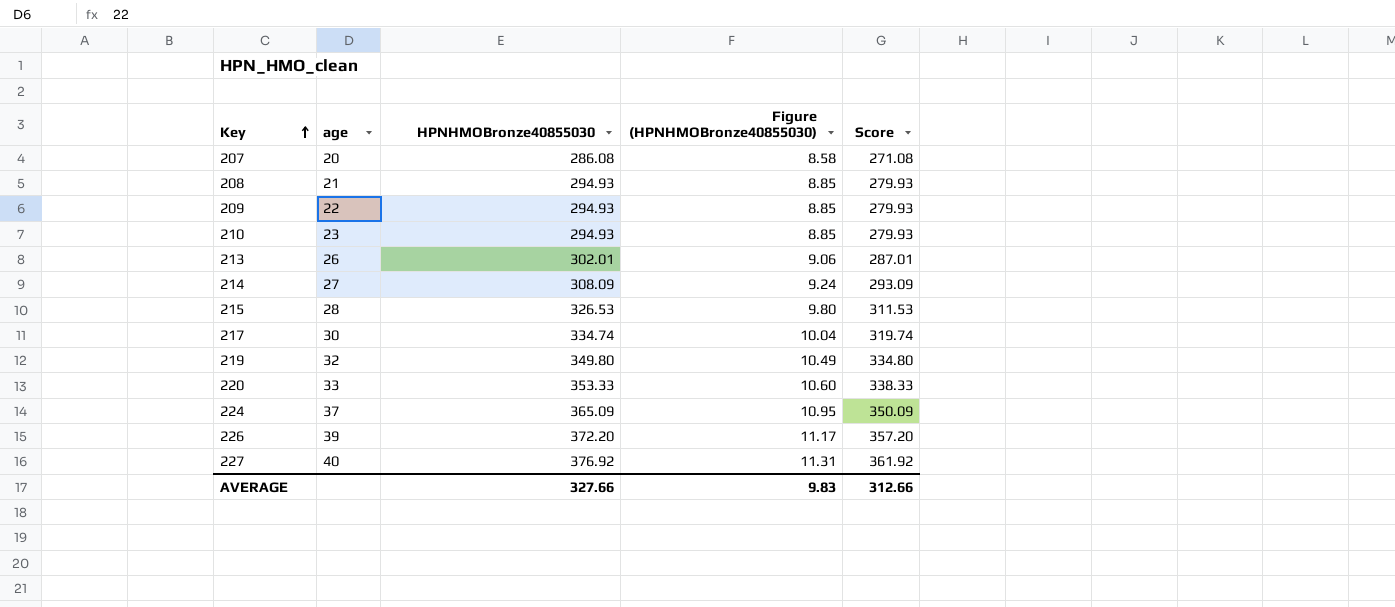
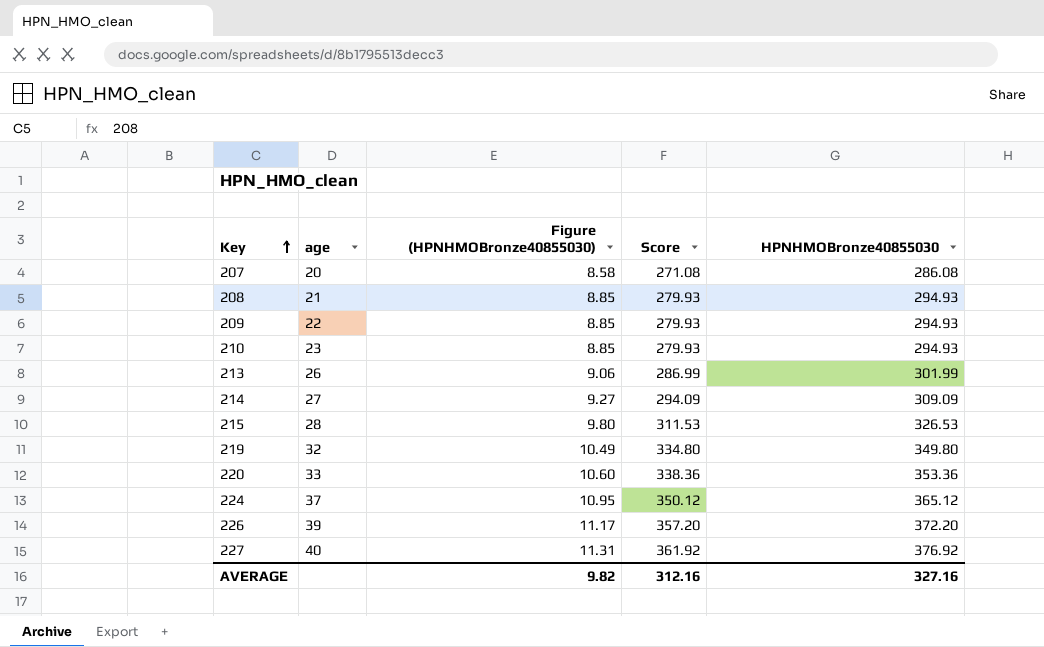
column HPNHMOBronze40855030 | position: 3 -> 5
row 217: 30 | 334.74 | 10.04 | 319.74 -> none
213 | Score: 287.01 -> 286.99
213 | HPNHMOBronze40855030: 302.01 -> 301.99
214 | Figure (HPNHMOBronze40855030): 9.24 -> 9.27
214 | Score: 293.09 -> 294.09
214 | HPNHMOBronze40855030: 308.09 -> 309.09
220 | Score: 338.33 -> 338.36
220 | HPNHMOBronze40855030: 353.33 -> 353.36
224 | Score: 350.09 -> 350.12
224 | HPNHMOBronze40855030: 365.09 -> 365.12
AVERAGE | Figure (HPNHMOBronze40855030): 9.83 -> 9.82
AVERAGE | Score: 312.66 -> 312.16
AVERAGE | HPNHMOBronze40855030: 327.66 -> 327.16

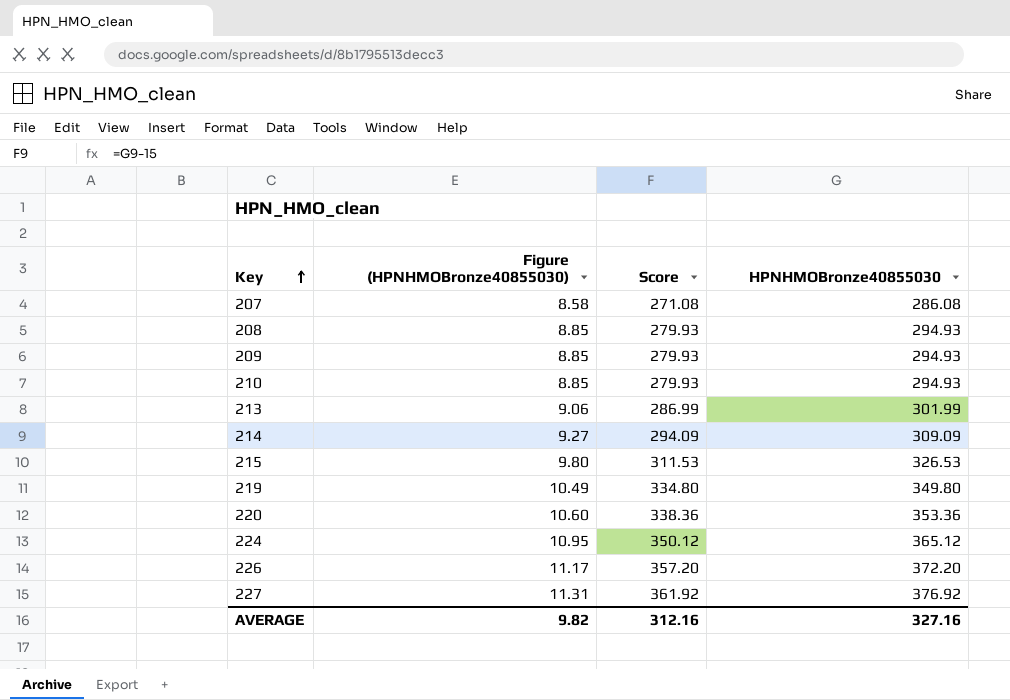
column age | position: 2 -> none

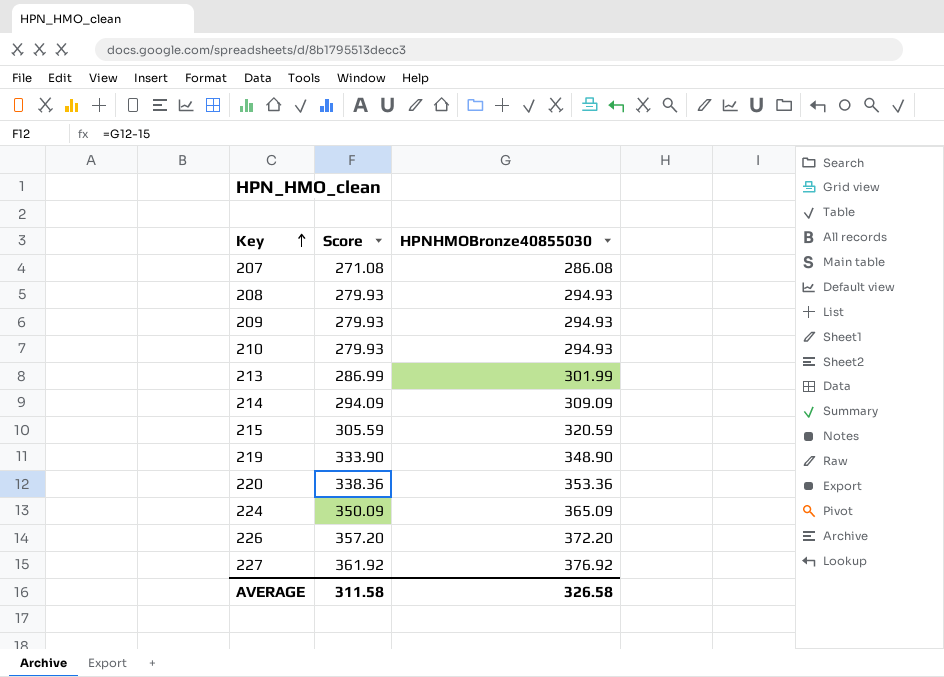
column Figure (HPNHMOBronze40855030) | formula: [HPNHMOBronze40855030] * 0.03 -> none
215 | Score: 311.53 -> 305.59
215 | HPNHMOBronze40855030: 326.53 -> 320.59
219 | Score: 334.80 -> 333.90
219 | HPNHMOBronze40855030: 349.80 -> 348.90
224 | Score: 350.12 -> 350.09
224 | HPNHMOBronze40855030: 365.12 -> 365.09
AVERAGE | Score: 312.16 -> 311.58
AVERAGE | HPNHMOBronze40855030: 327.16 -> 326.58

